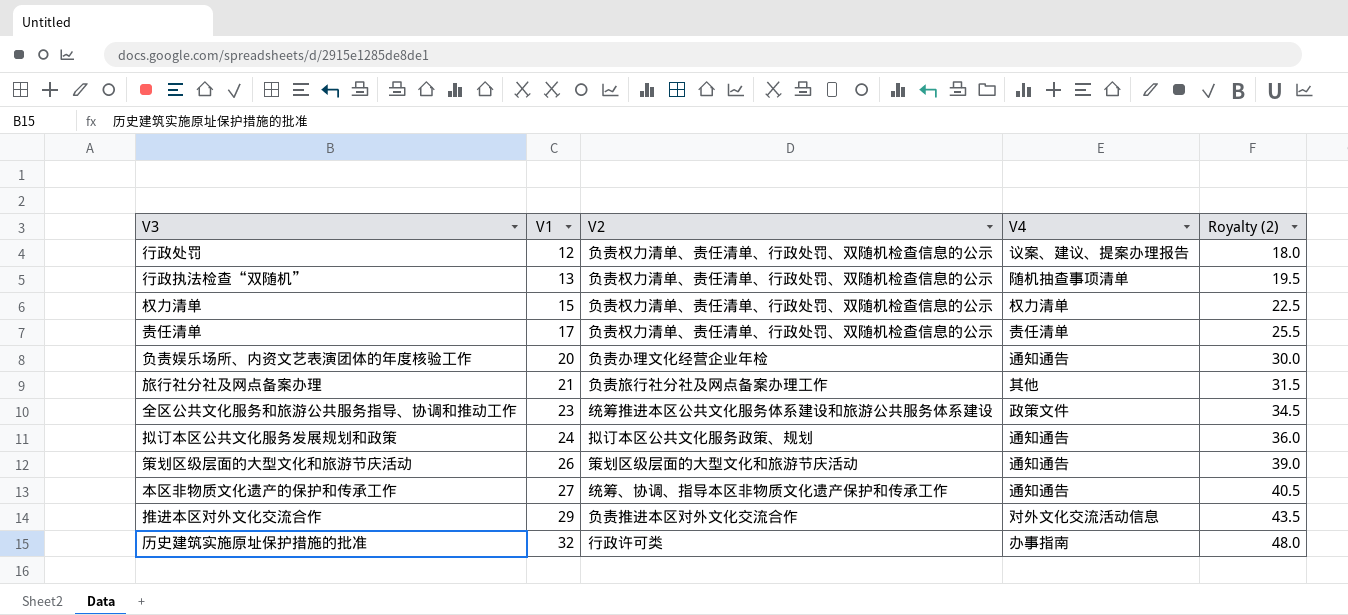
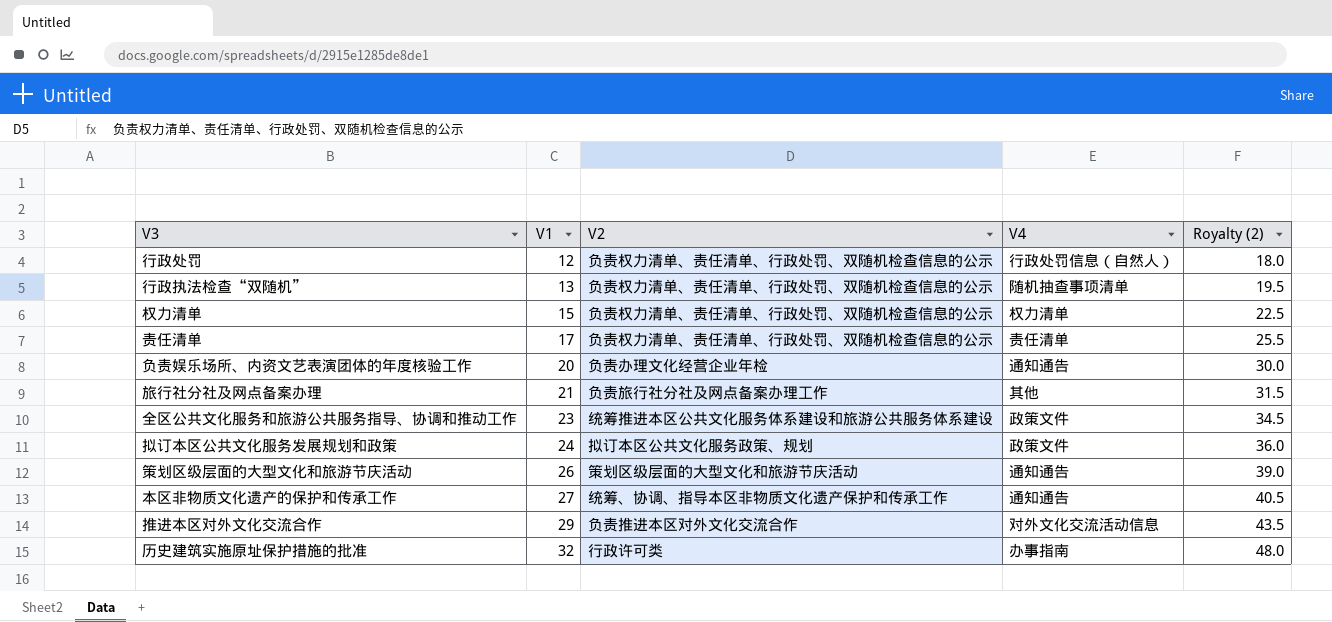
行政处罚 | V4: 议案、建议、提案办理报告 -> 行政处罚信息（自然人）
拟订本区公共文化服务发展规划和政策 | V4: 通知通告 -> 政策文件

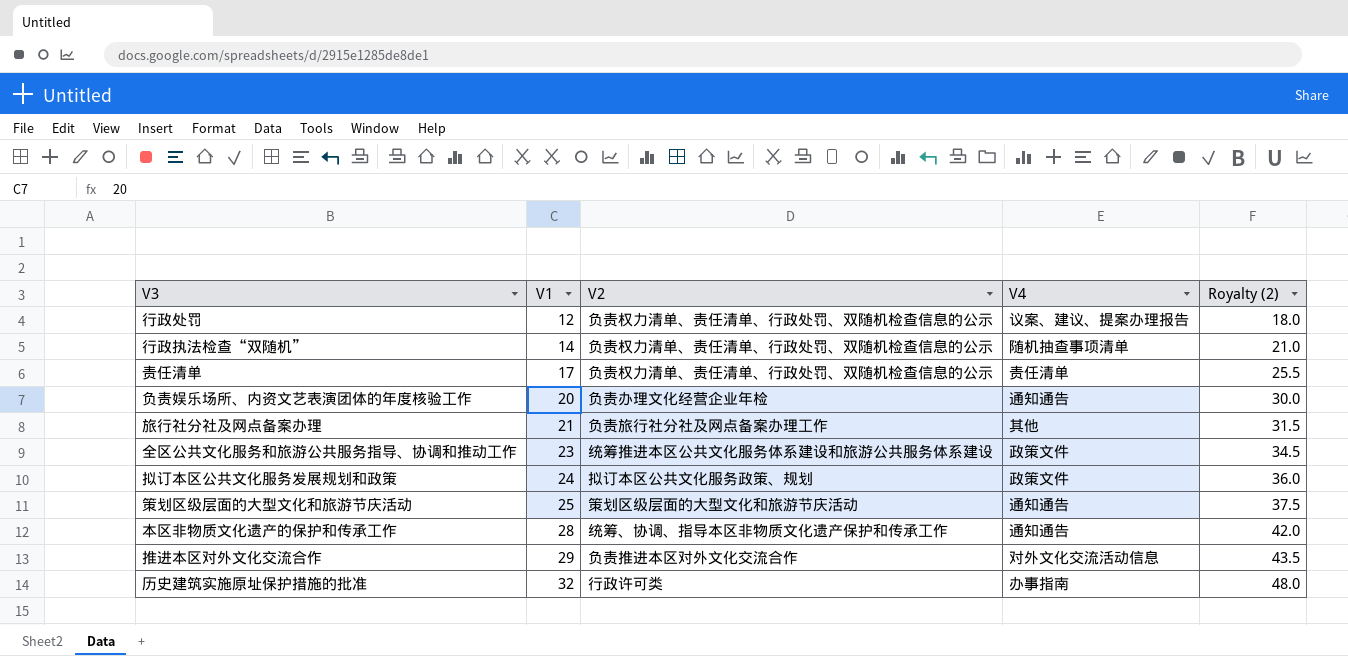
row 权力清单: 15 | 负责权力清单、责任清单、行政处罚、双随机检查信息的公示 | 权力清单 | 22.5 -> none
行政处罚 | V4: 行政处罚信息（自然人） -> 议案、建议、提案办理报告
行政执法检查“双随机” | V1: 13 -> 14
行政执法检查“双随机” | Royalty (2): 19.5 -> 21.0
策划区级层面的大型文化和旅游节庆活动 | V1: 26 -> 25
策划区级层面的大型文化和旅游节庆活动 | Royalty (2): 39.0 -> 37.5
本区非物质文化遗产的保护和传承工作 | V1: 27 -> 28
本区非物质文化遗产的保护和传承工作 | Royalty (2): 40.5 -> 42.0

